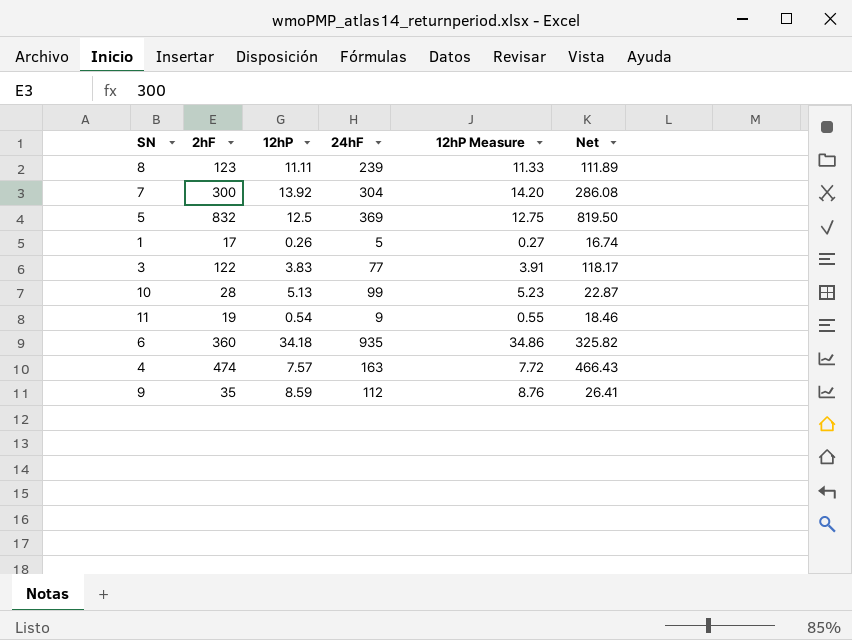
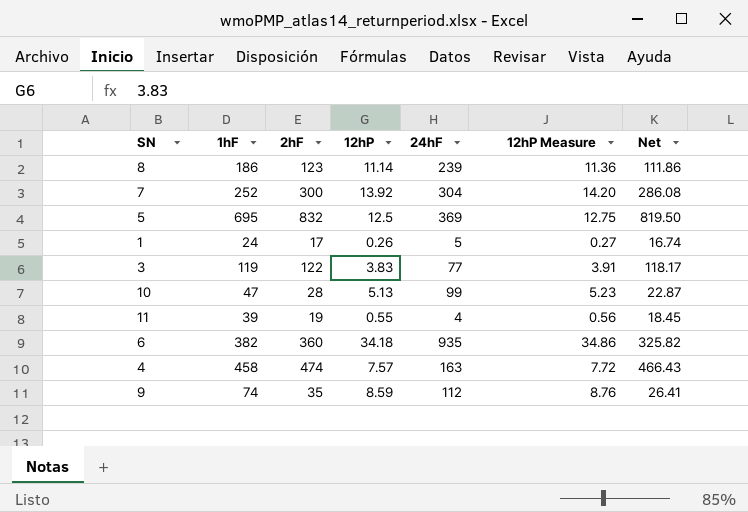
column 1hF | position: none -> 2
8 | 12hP: 11.11 -> 11.14
8 | 12hP Measure: 11.33 -> 11.36
8 | Net: 111.89 -> 111.86
11 | 12hP: 0.54 -> 0.55
11 | 24hF: 9 -> 4
11 | 12hP Measure: 0.55 -> 0.56
11 | Net: 18.46 -> 18.45

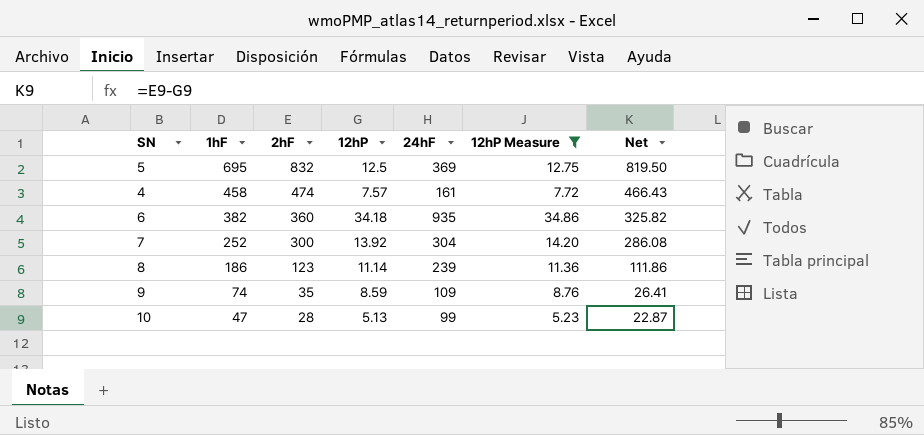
filter: none -> 12hP Measure >= 5.23
row order: none -> 1hF descending
4 | 24hF: 163 -> 161
9 | 24hF: 112 -> 109

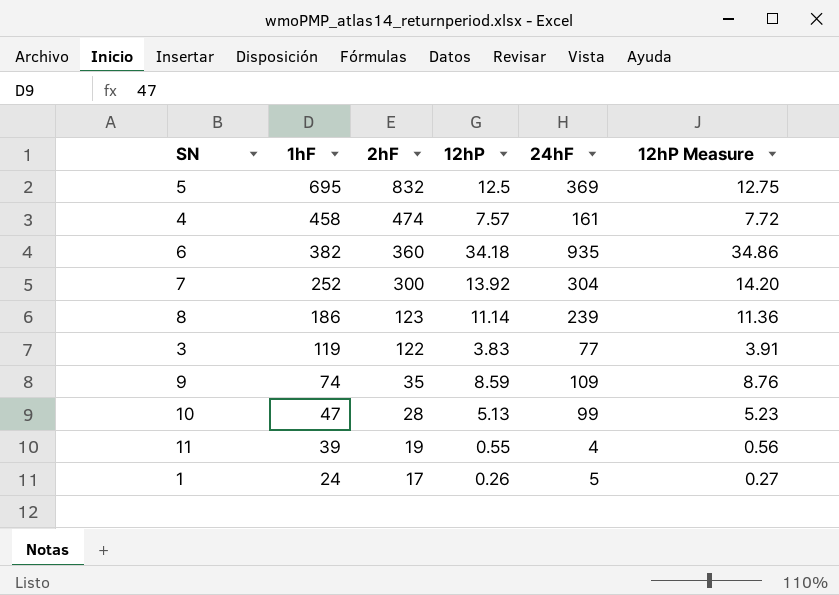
filter: 12hP Measure >= 5.23 -> none
column Net | formula: [2hF] - [12hP] -> none

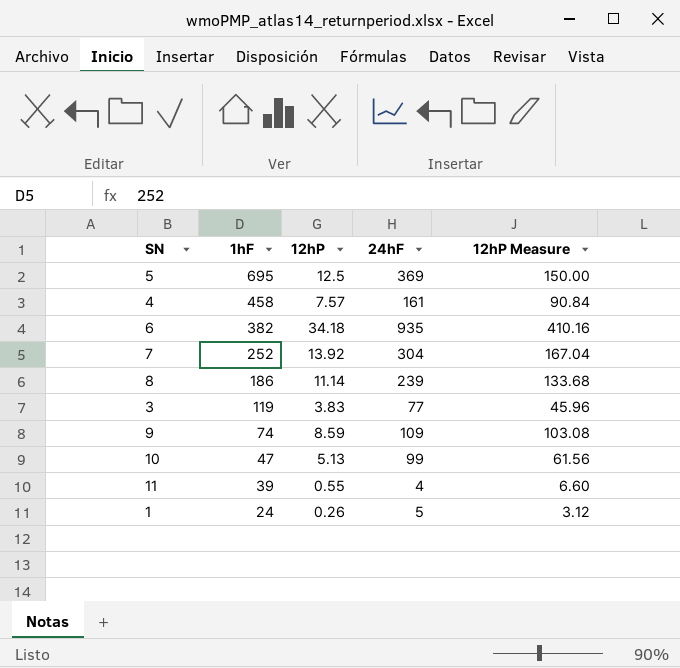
column 2hF | position: 3 -> none
column 12hP Measure | formula: [12hP] * 1.02 -> [12hP] * 12

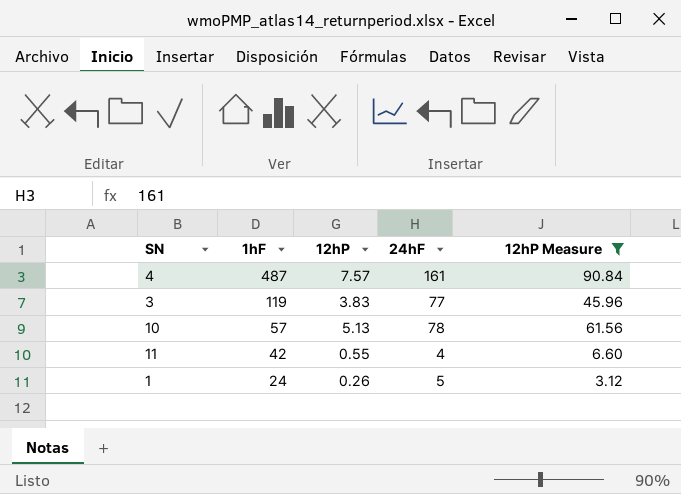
filter: none -> 12hP Measure <= 90.84
4 | 1hF: 458 -> 487
10 | 1hF: 47 -> 57
10 | 24hF: 99 -> 78
11 | 1hF: 39 -> 42

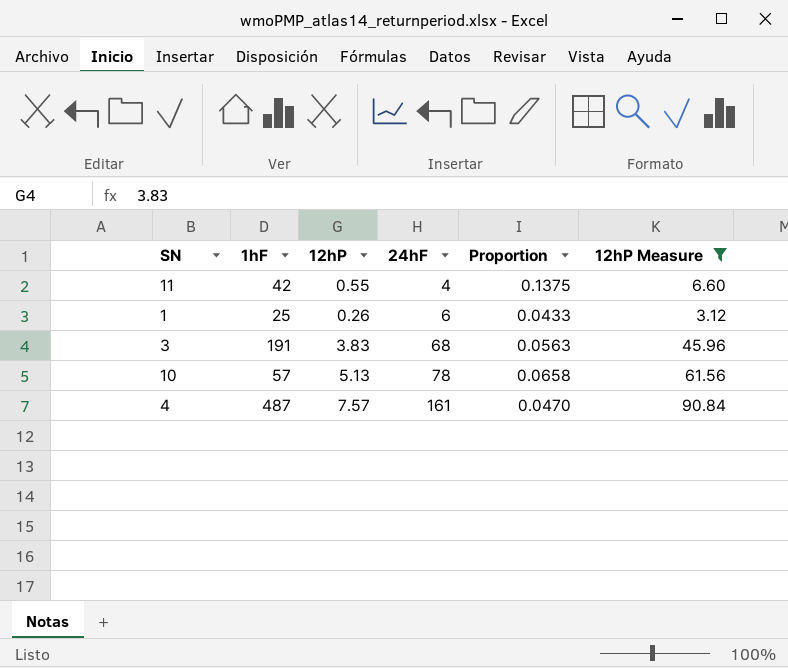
row order: 1hF descending -> 24hF ascending
column Proportion | formula: none -> [12hP] / [24hF]
1 | 1hF: 24 -> 25
1 | 24hF: 5 -> 6
3 | 1hF: 119 -> 191
3 | 24hF: 77 -> 68

